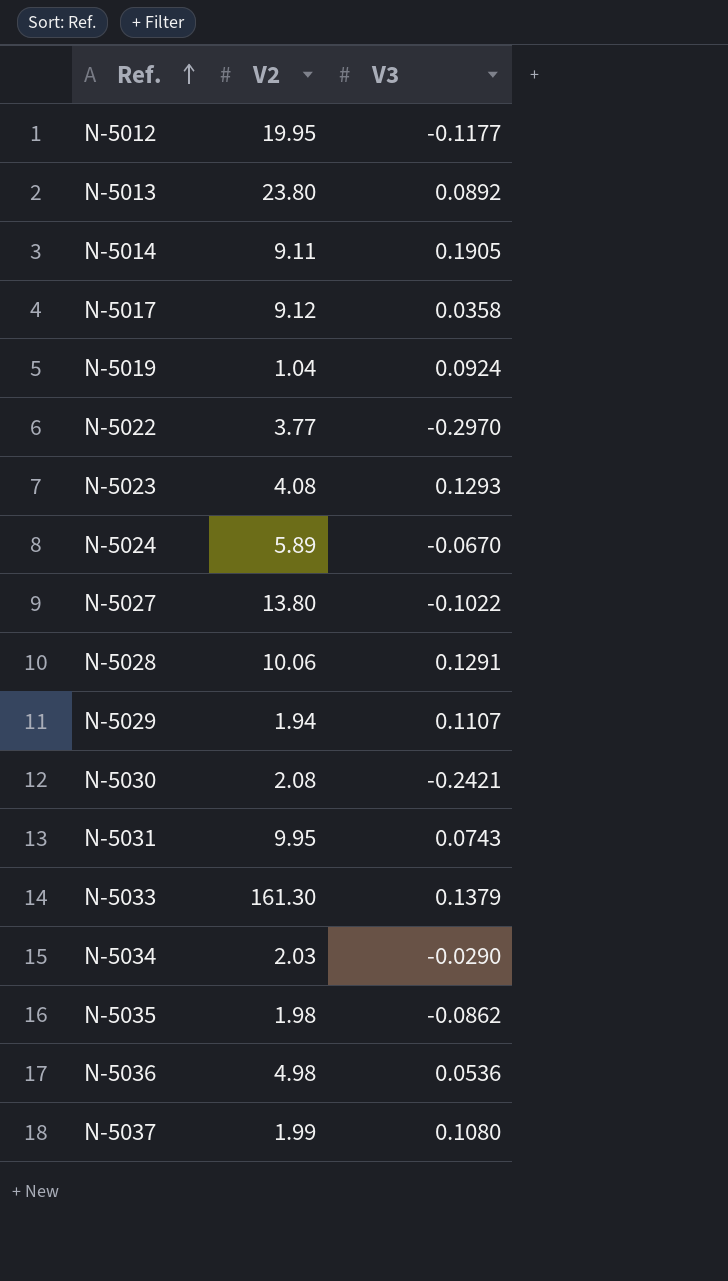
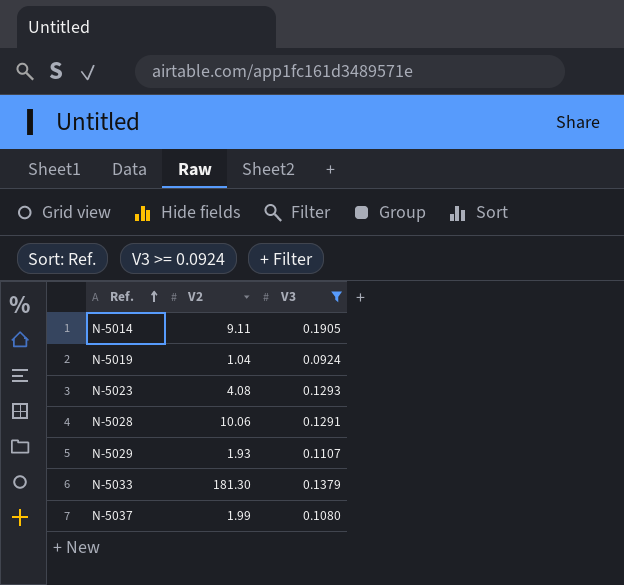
filter: none -> V3 >= 0.0924
N-5029 | V2: 1.94 -> 1.93
N-5033 | V2: 161.30 -> 181.30

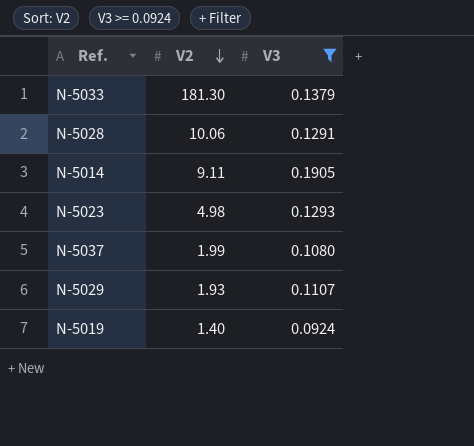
row order: Ref. ascending -> V2 descending
N-5023 | V2: 4.08 -> 4.98
N-5019 | V2: 1.04 -> 1.40

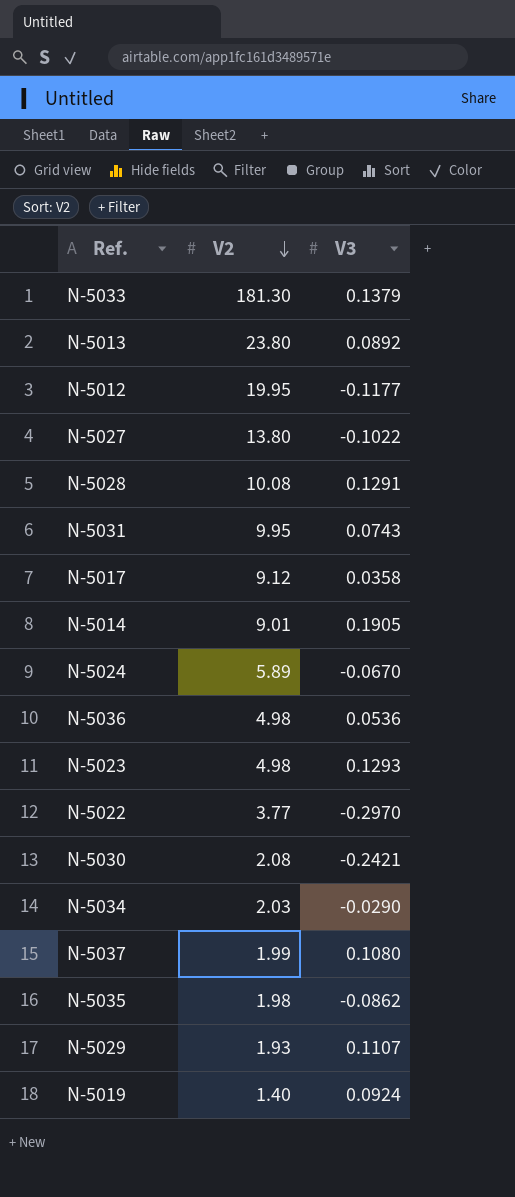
filter: V3 >= 0.0924 -> none
N-5028 | V2: 10.06 -> 10.08
N-5014 | V2: 9.11 -> 9.01

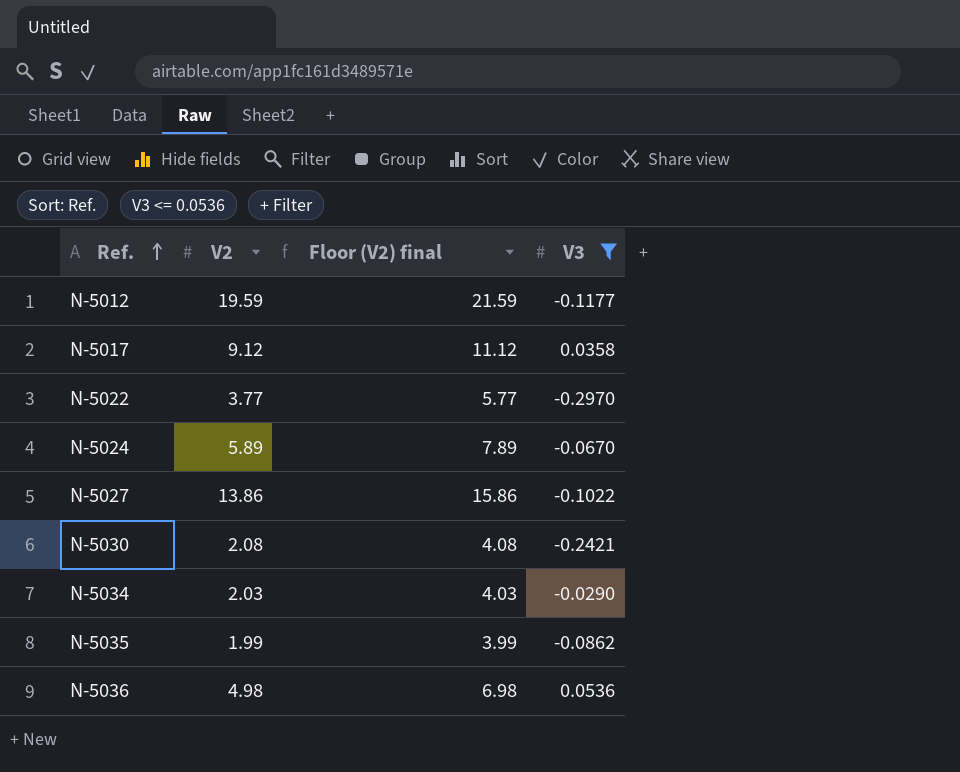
filter: none -> V3 <= 0.0536
row order: V2 descending -> Ref. ascending
column Floor (V2) final | formula: none -> [V2] + 2
N-5012 | V2: 19.95 -> 19.59
N-5027 | V2: 13.80 -> 13.86
N-5035 | V2: 1.98 -> 1.99

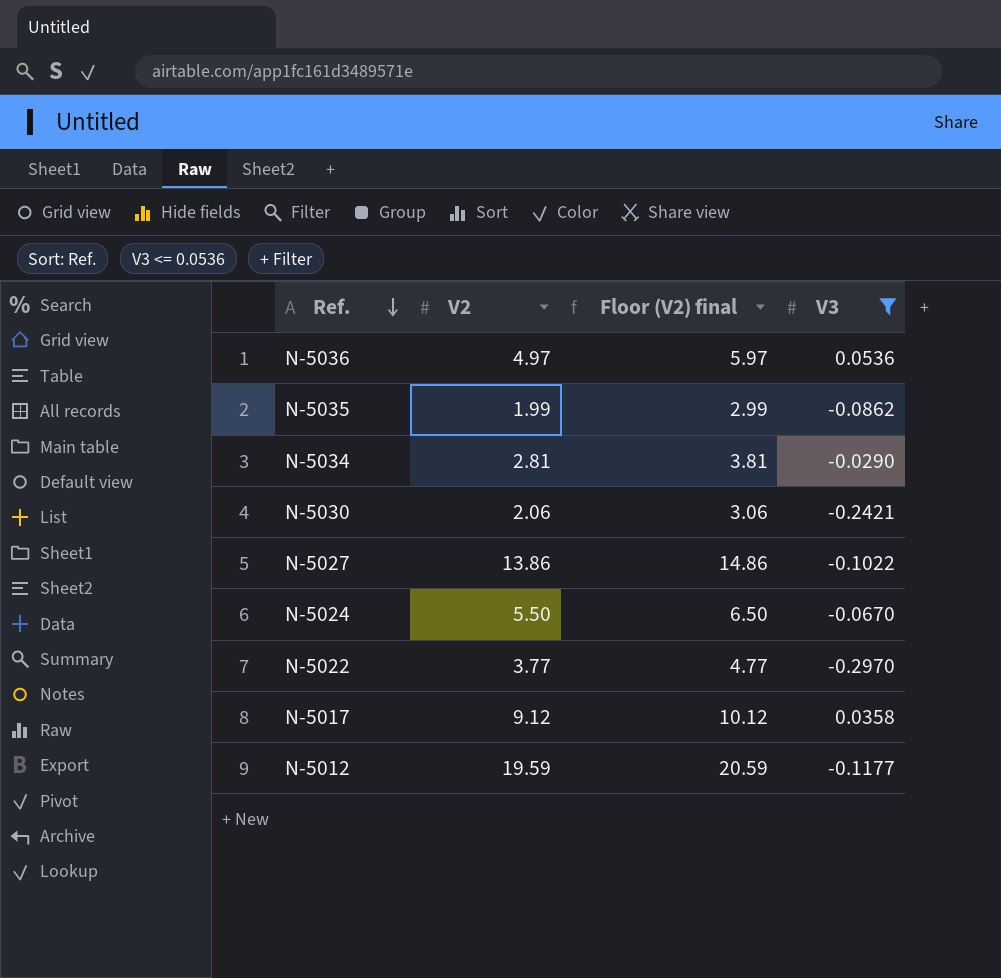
row order: Ref. ascending -> Ref. descending
column Floor (V2) final | formula: [V2] + 2 -> [V2] + 1
N-5036 | V2: 4.98 -> 4.97
N-5034 | V2: 2.03 -> 2.81
N-5030 | V2: 2.08 -> 2.06
N-5024 | V2: 5.89 -> 5.50

